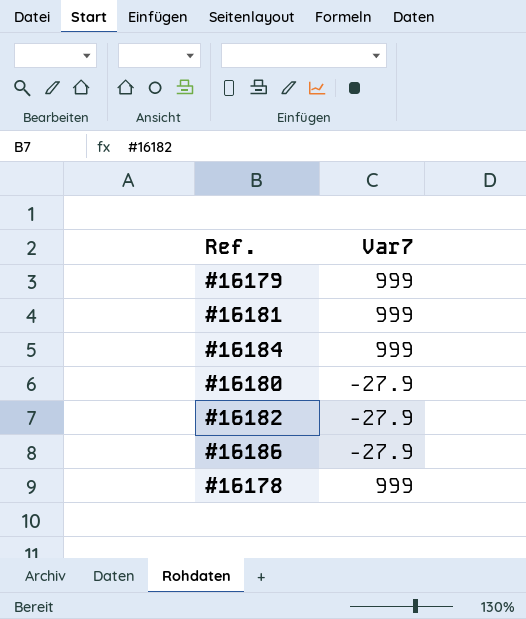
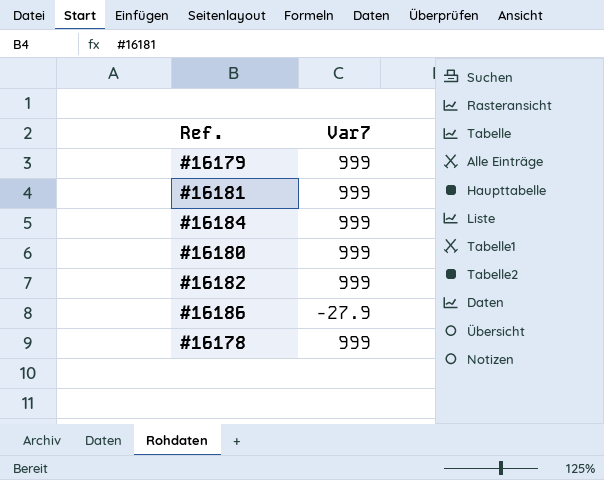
#16180 | Var7: -27.9 -> 999
#16182 | Var7: -27.9 -> 999

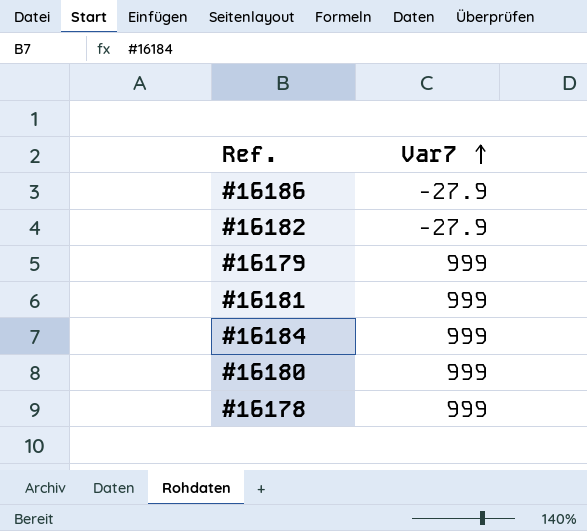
row order: none -> Var7 ascending
#16182 | Var7: 999 -> -27.9

